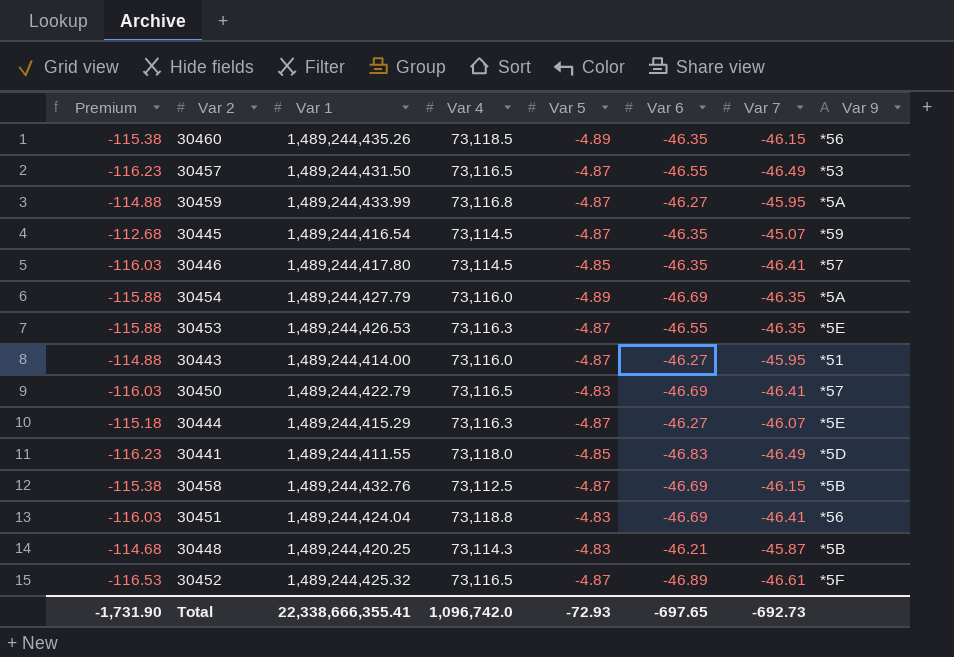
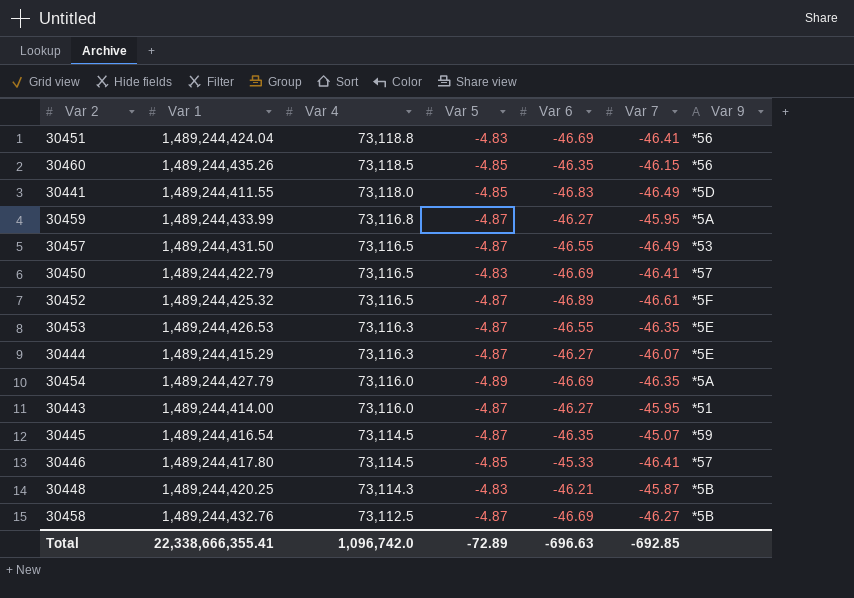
row order: none -> Var 4 descending
column Premium | formula: [Var 7] * 2.5 -> none
30460 | Var 5: -4.89 -> -4.85
30446 | Var 6: -46.35 -> -45.33
30458 | Var 7: -46.15 -> -46.27
Total | Var 5: -72.93 -> -72.89
Total | Var 6: -697.65 -> -696.63
Total | Var 7: -692.73 -> -692.85

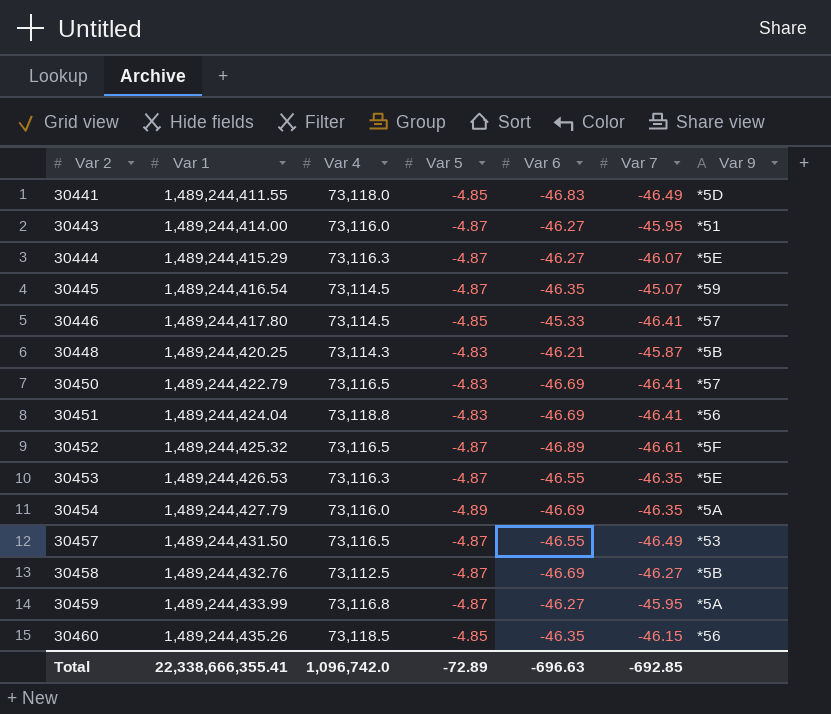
row order: Var 4 descending -> Var 2 ascending

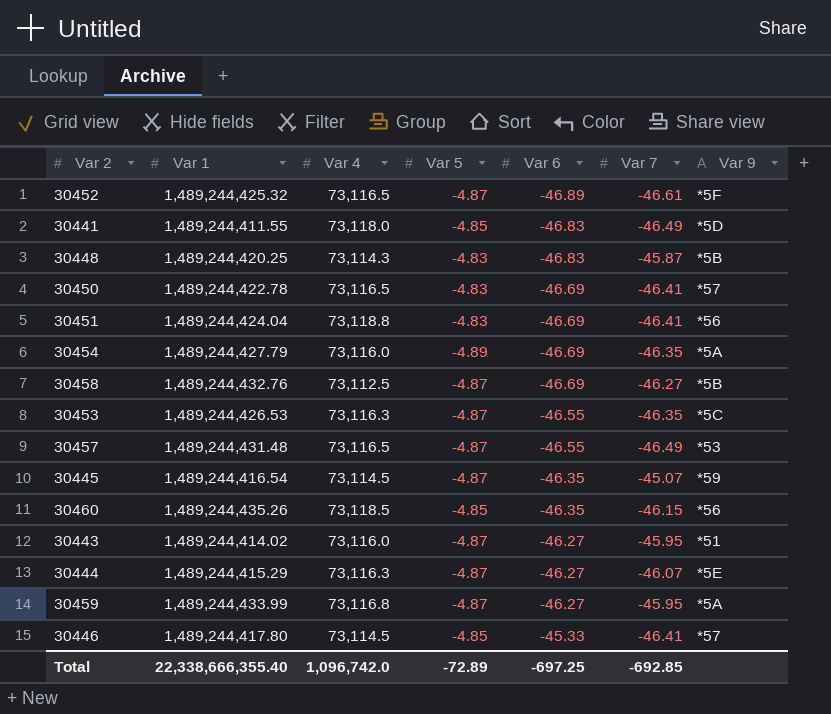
row order: Var 2 ascending -> Var 6 ascending
30448 | Var 6: -46.21 -> -46.83
30450 | Var 1: 1,489,244,422.79 -> 1,489,244,422.78
30453 | Var 9: *5E -> *5C
30457 | Var 1: 1,489,244,431.50 -> 1,489,244,431.48
30443 | Var 1: 1,489,244,414.00 -> 1,489,244,414.02
Total | Var 1: 22,338,666,355.41 -> 22,338,666,355.40
Total | Var 6: -696.63 -> -697.25

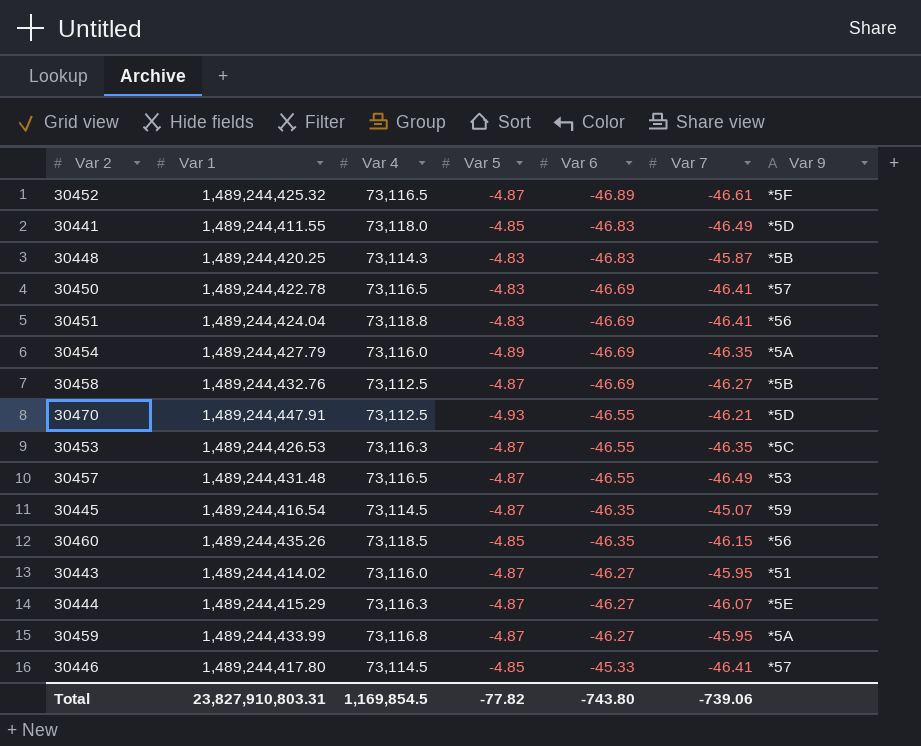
row 30470: none -> 1,489,244,447.91 | 73,112.5 | -4.93 | -46.55 | -46.21 | *5D
Total | Var 1: 22,338,666,355.40 -> 23,827,910,803.31
Total | Var 4: 1,096,742.0 -> 1,169,854.5
Total | Var 5: -72.89 -> -77.82
Total | Var 6: -697.25 -> -743.80
Total | Var 7: -692.85 -> -739.06

